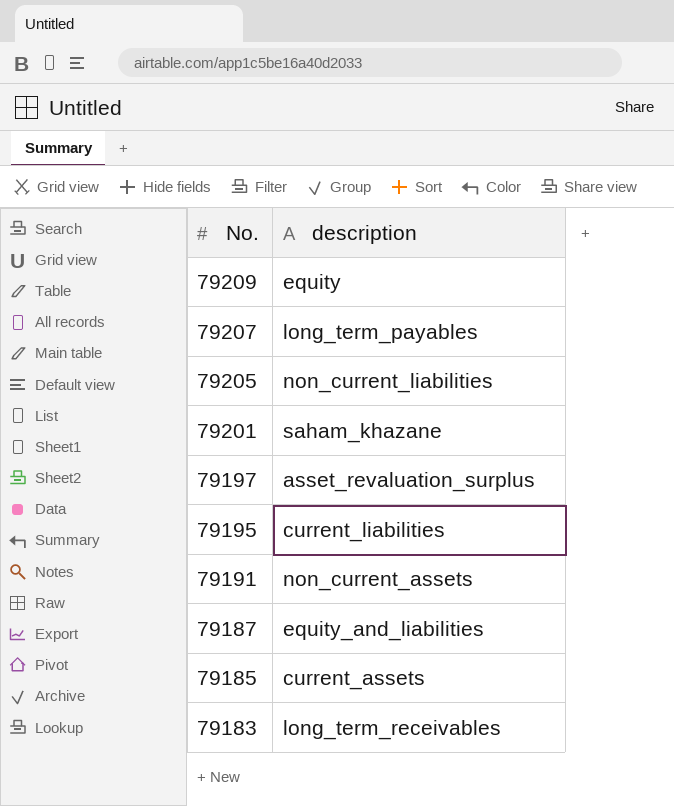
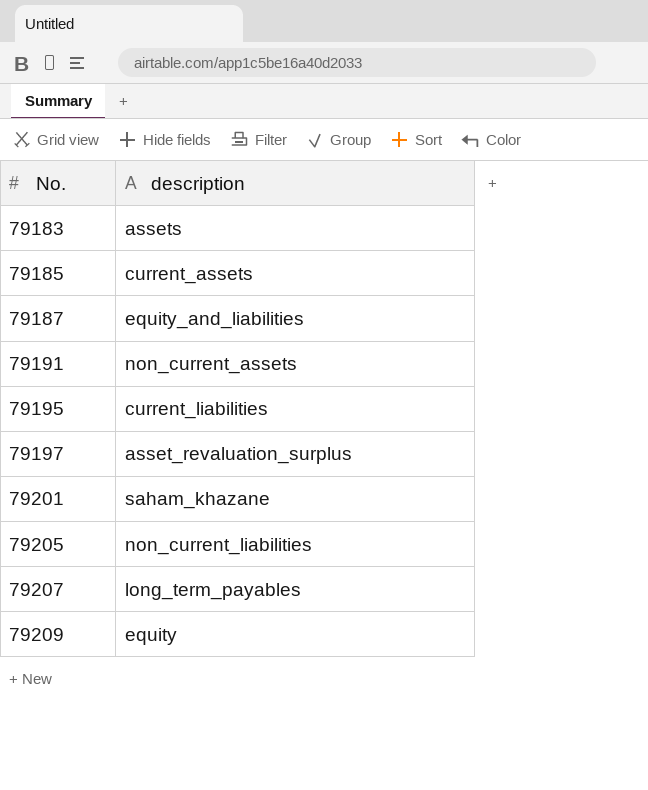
row order: No. descending -> No. ascending
79183 | description: long_term_receivables -> assets

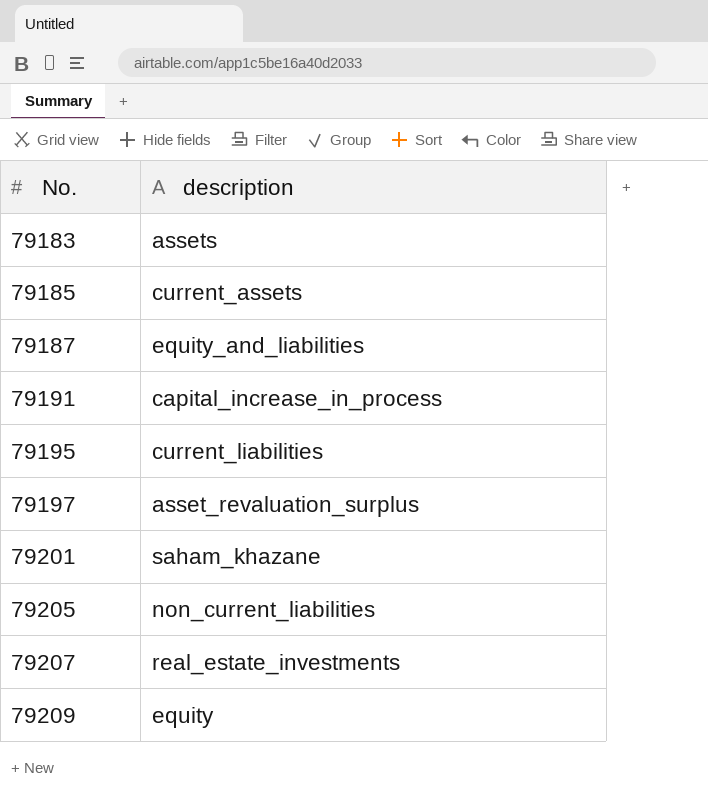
79191 | description: non_current_assets -> capital_increase_in_process
79207 | description: long_term_payables -> real_estate_investments

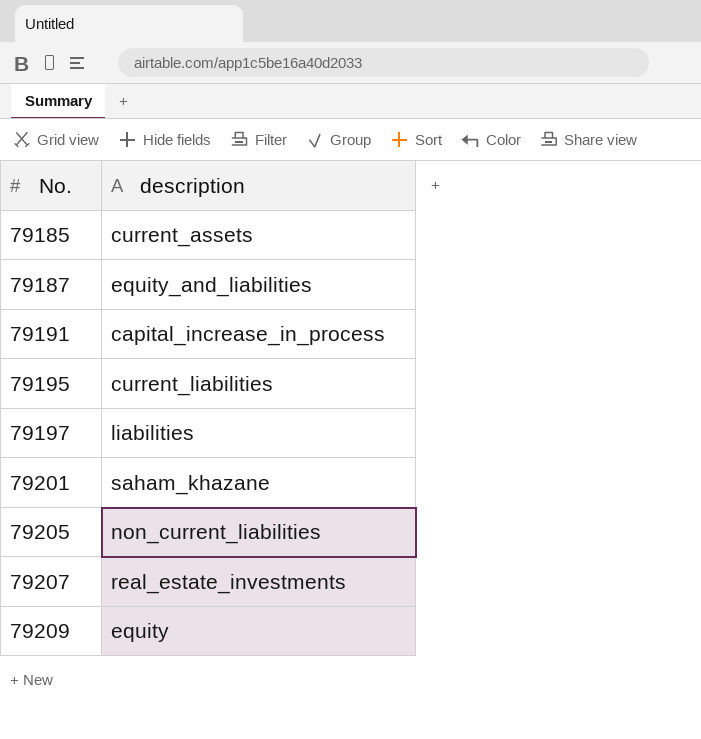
row 79183: assets -> none
79197 | description: asset_revaluation_surplus -> liabilities

